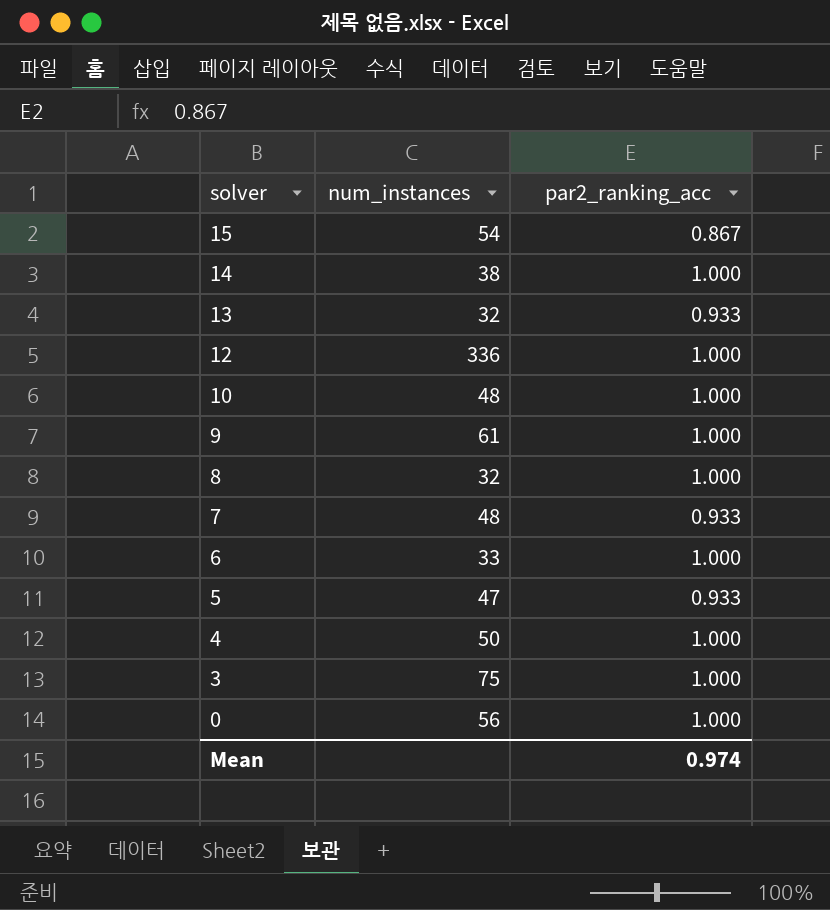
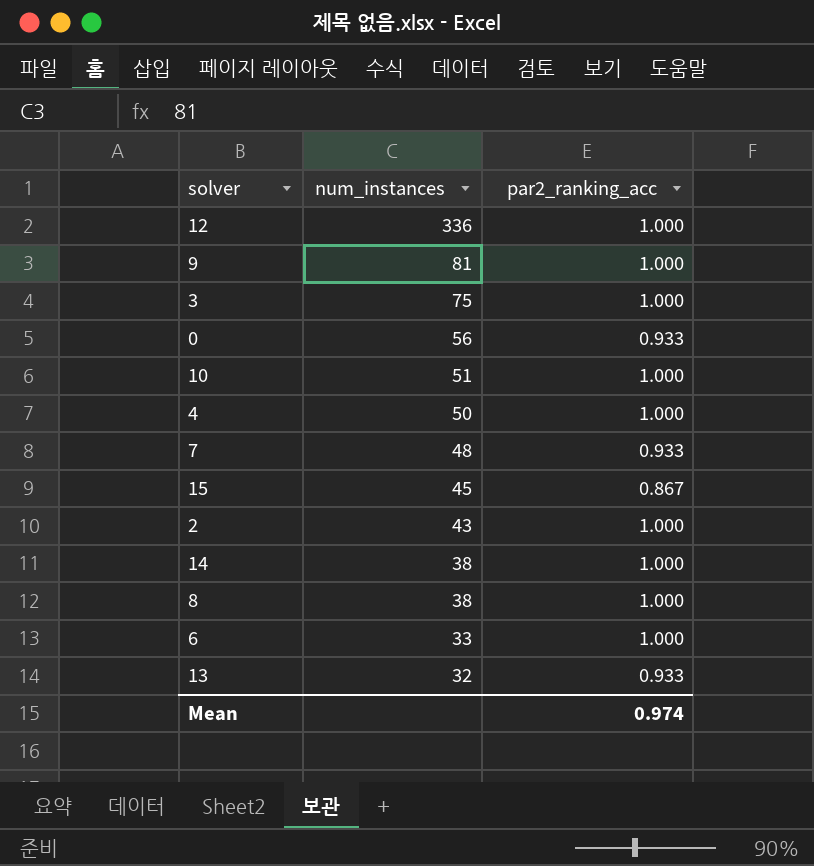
row order: solver descending -> num_instances descending
row 5: 47 | 0.933 -> none
9 | num_instances: 61 -> 81
0 | par2_ranking_acc: 1.000 -> 0.933
10 | num_instances: 48 -> 51
15 | num_instances: 54 -> 45
row 2: none -> 43 | 1.000
8 | num_instances: 32 -> 38

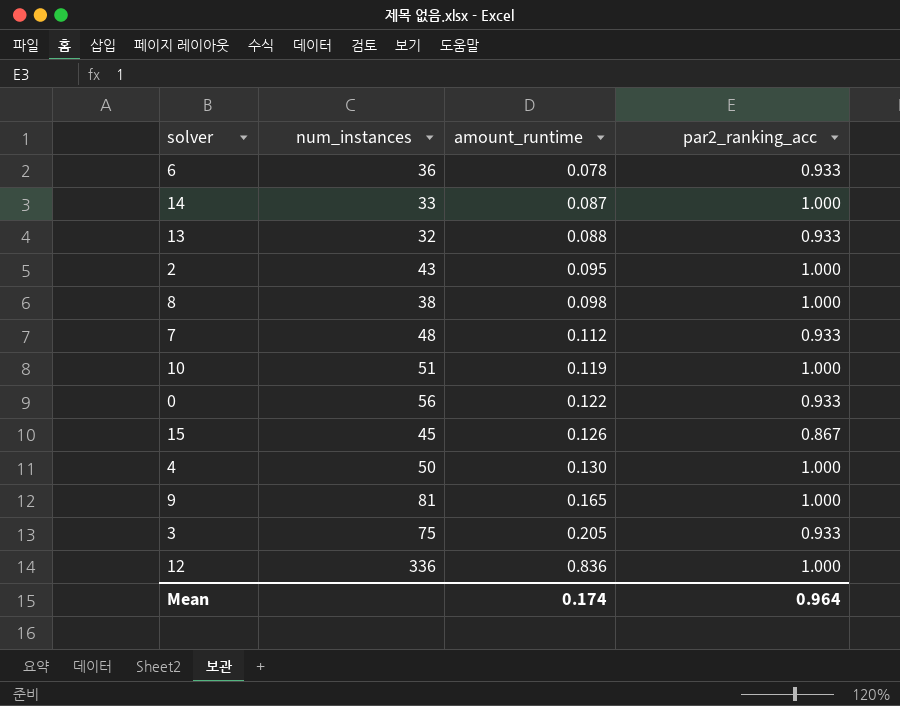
row order: num_instances descending -> amount_runtime ascending
column amount_runtime | position: none -> 3
6 | num_instances: 33 -> 36
6 | par2_ranking_acc: 1.000 -> 0.933
14 | num_instances: 38 -> 33
3 | par2_ranking_acc: 1.000 -> 0.933
Mean | par2_ranking_acc: 0.974 -> 0.964

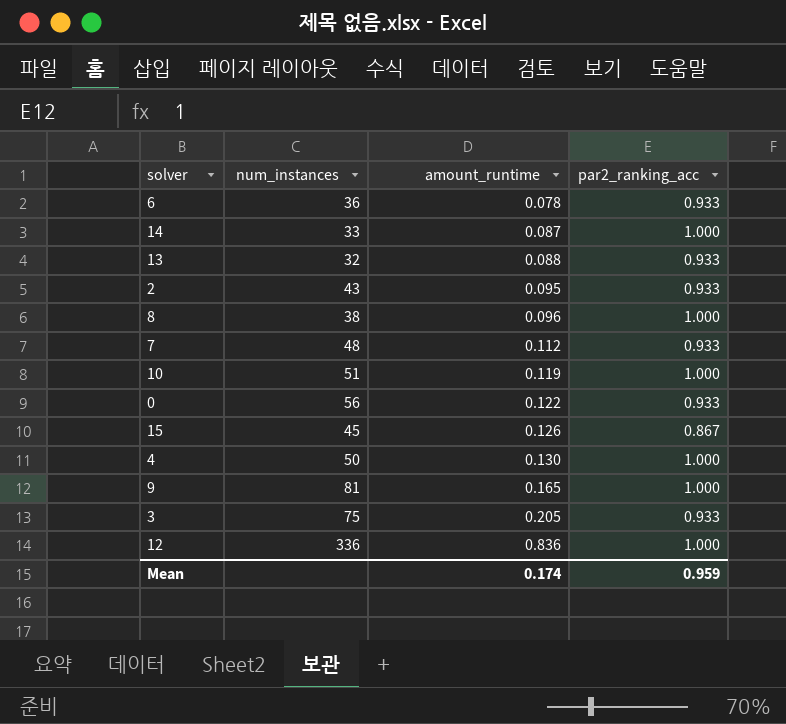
2 | par2_ranking_acc: 1.000 -> 0.933
8 | amount_runtime: 0.098 -> 0.096
Mean | par2_ranking_acc: 0.964 -> 0.959

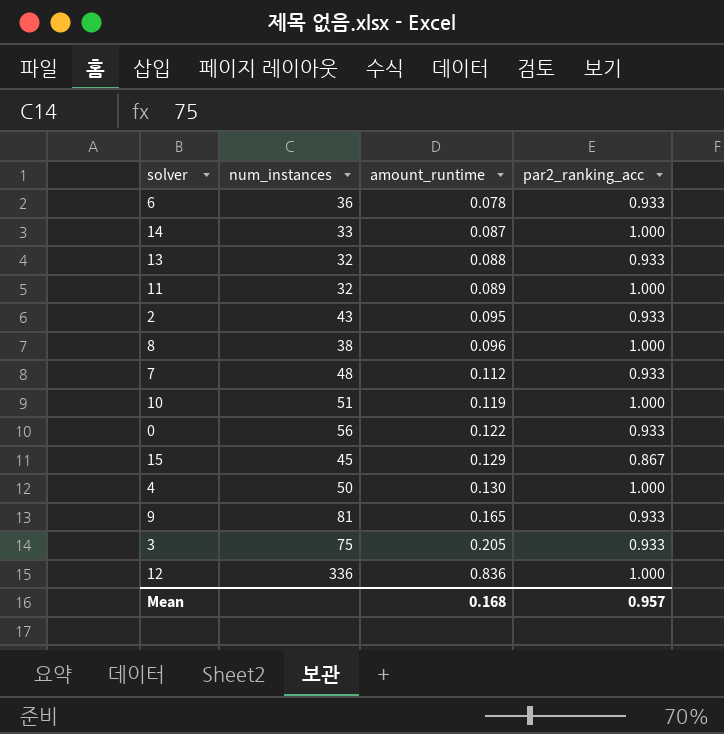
row 11: none -> 32 | 0.089 | 1.000
15 | amount_runtime: 0.126 -> 0.129
9 | par2_ranking_acc: 1.000 -> 0.933
Mean | amount_runtime: 0.174 -> 0.168
Mean | par2_ranking_acc: 0.959 -> 0.957

